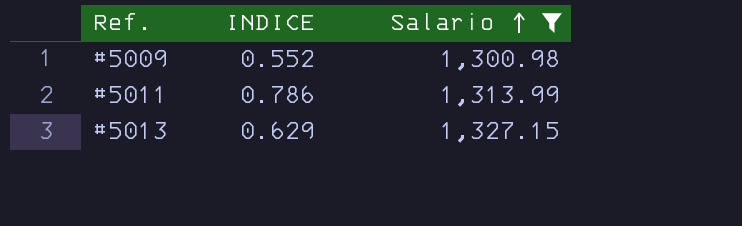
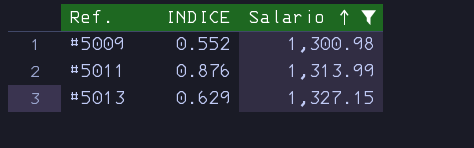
#5011 | INDICE: 0.786 -> 0.876

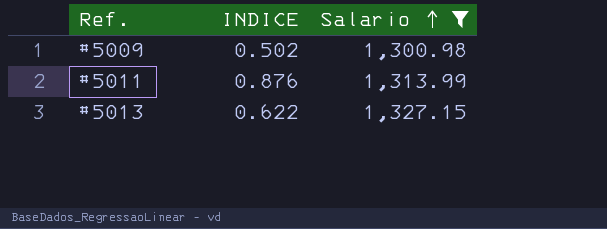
#5009 | INDICE: 0.552 -> 0.502
#5013 | INDICE: 0.629 -> 0.622

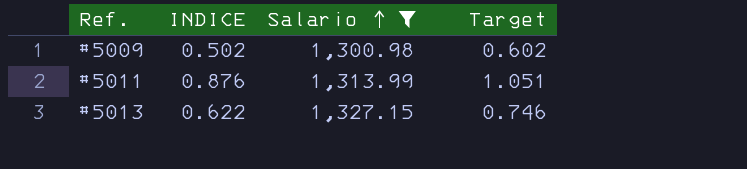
column Target | formula: none -> [INDICE] * 1.2

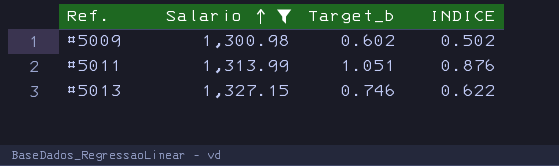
column name: Target -> Target_b
column INDICE | position: 2 -> 4

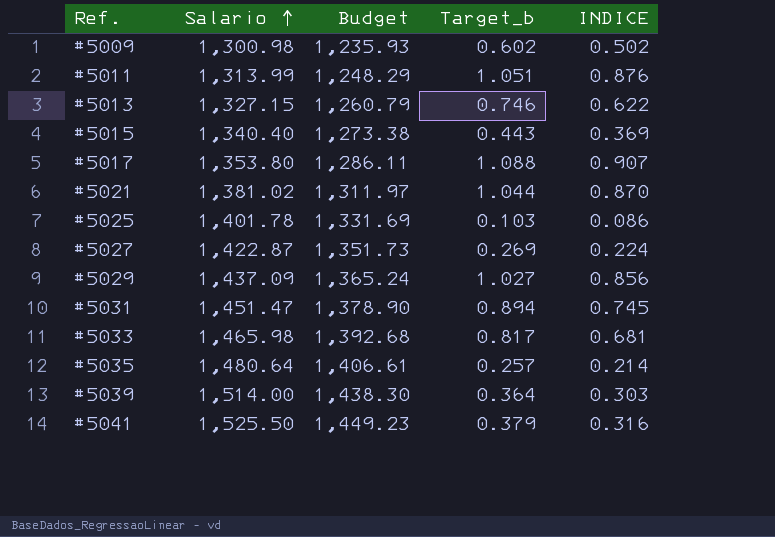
filter: Salario <= 1,327.15 -> none
column Budget | formula: none -> [Salario] * 0.95

